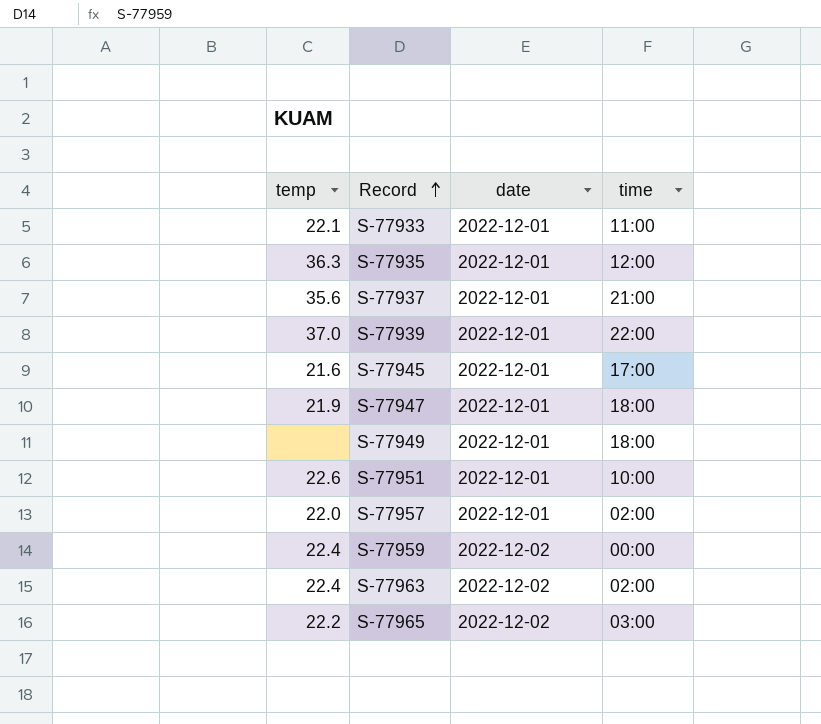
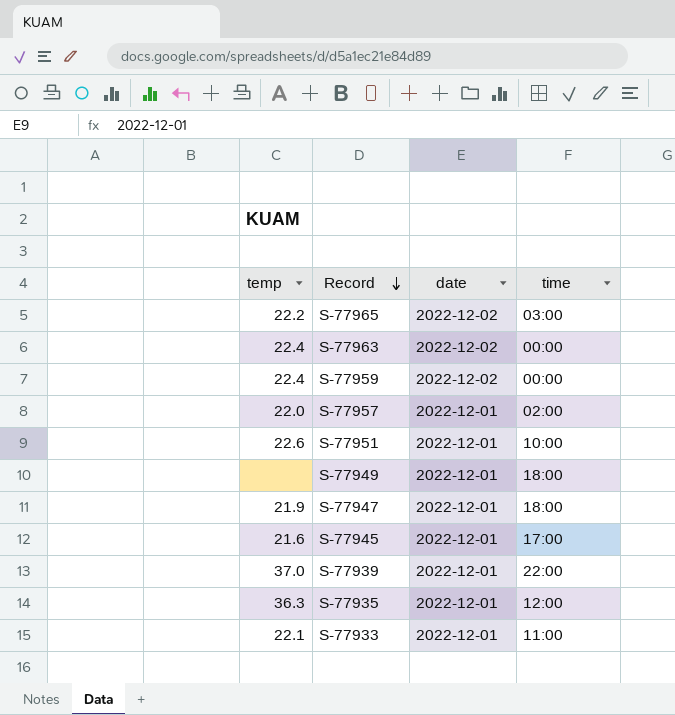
row order: Record ascending -> Record descending
row S-77937: 35.6 | 2022-12-01 | 21:00 -> none
S-77963 | time: 02:00 -> 00:00

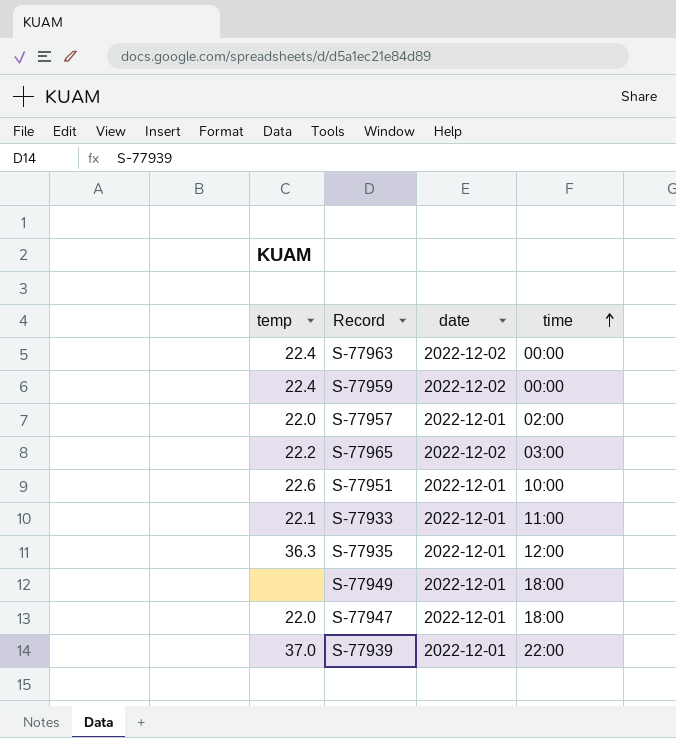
row order: Record descending -> time ascending
row S-77945: 21.6 | 2022-12-01 | 17:00 -> none
S-77947 | temp: 21.9 -> 22.0

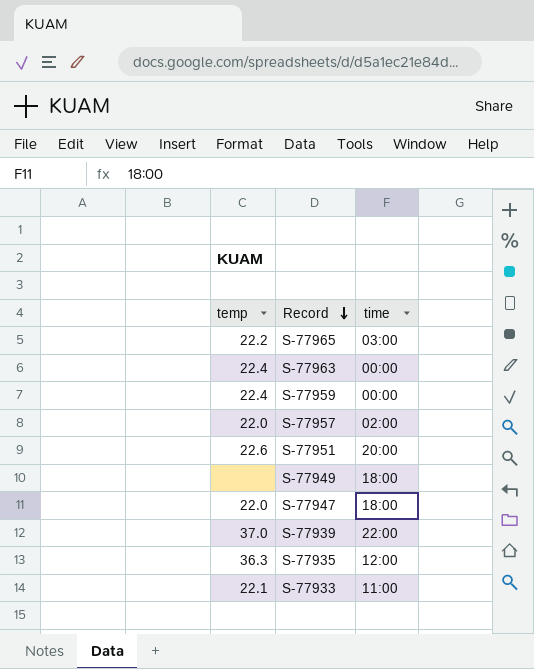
row order: time ascending -> Record descending
column date | position: 3 -> none
S-77951 | time: 10:00 -> 20:00

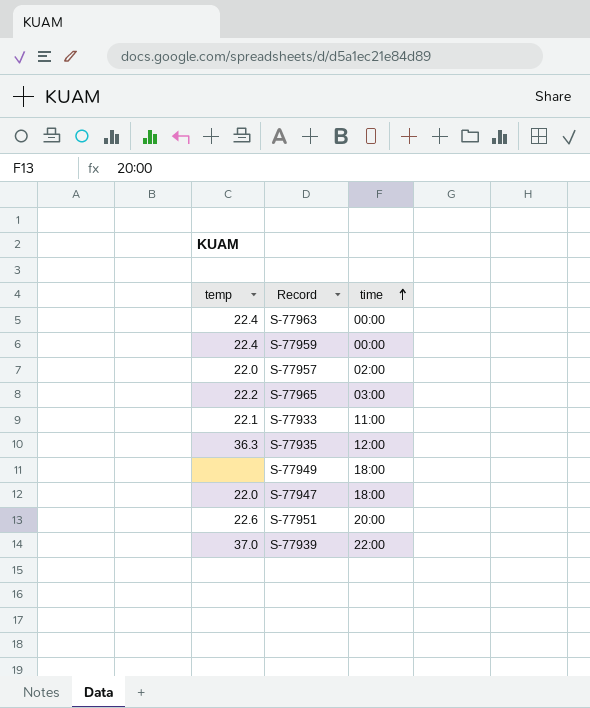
row order: Record descending -> time ascending

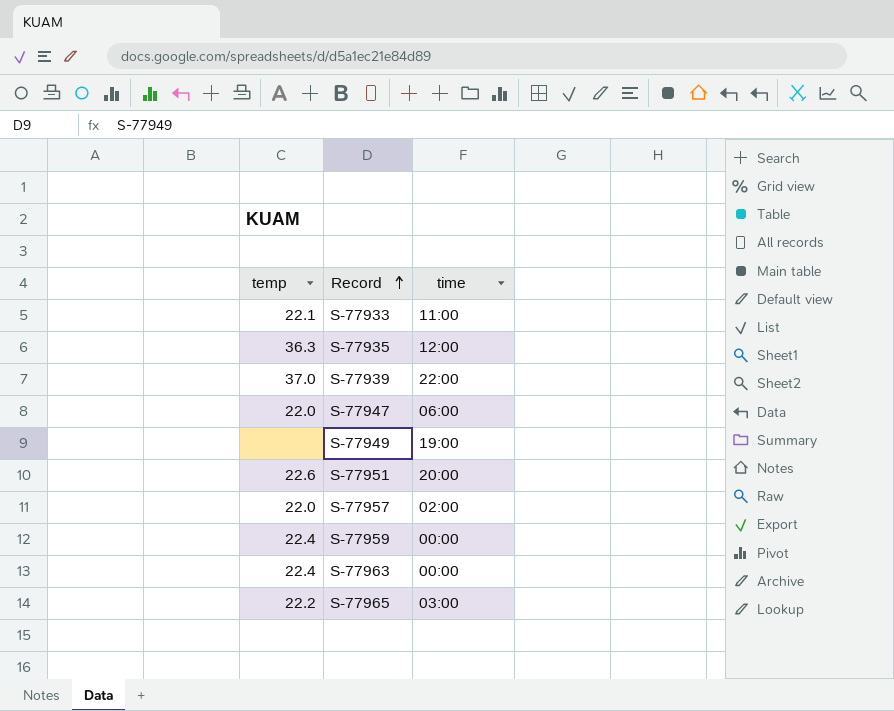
row order: time ascending -> Record ascending
S-77947 | time: 18:00 -> 06:00
S-77949 | time: 18:00 -> 19:00

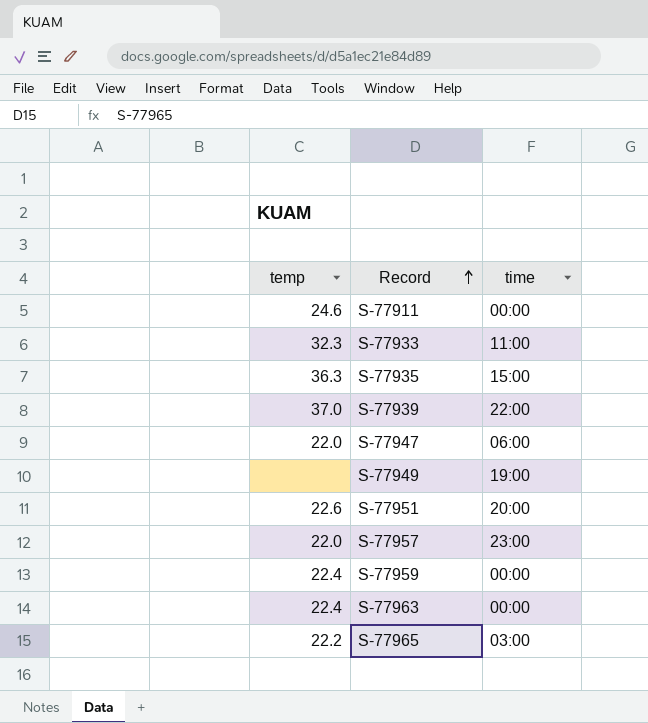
row S-77911: none -> 24.6 | 00:00
S-77933 | temp: 22.1 -> 32.3
S-77935 | time: 12:00 -> 15:00
S-77957 | time: 02:00 -> 23:00

